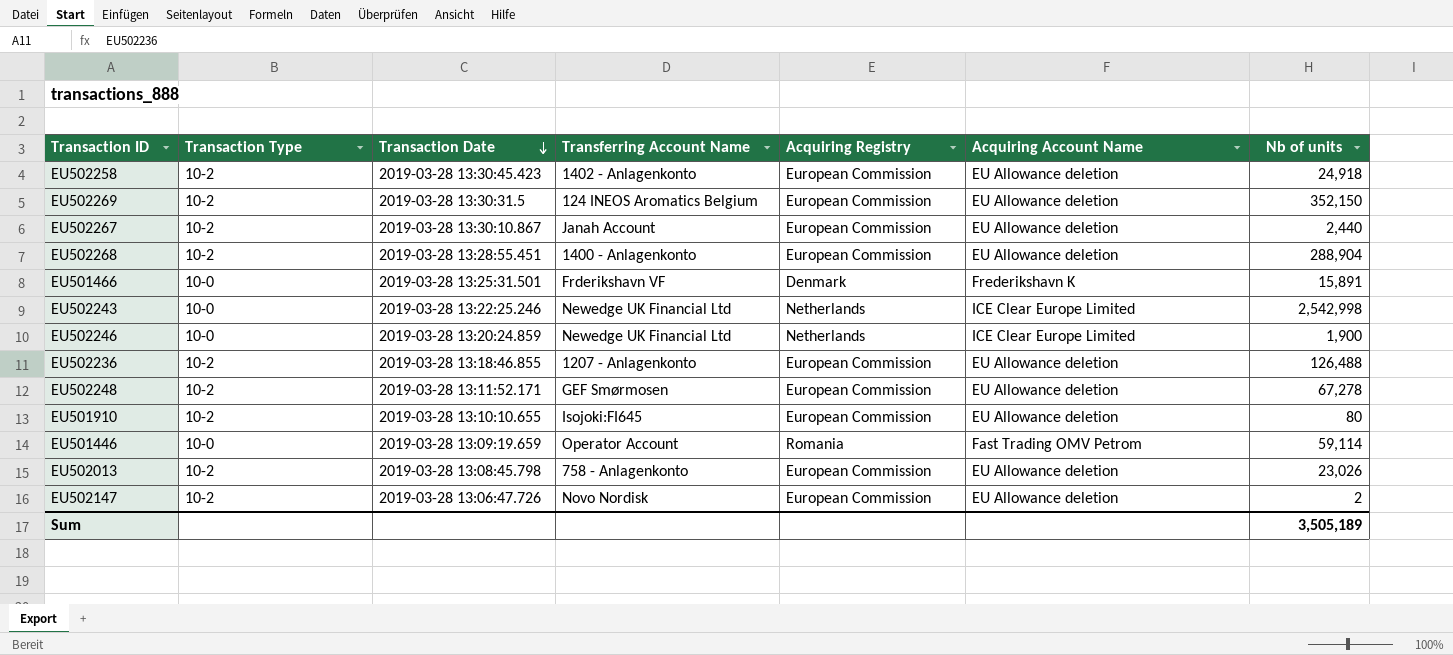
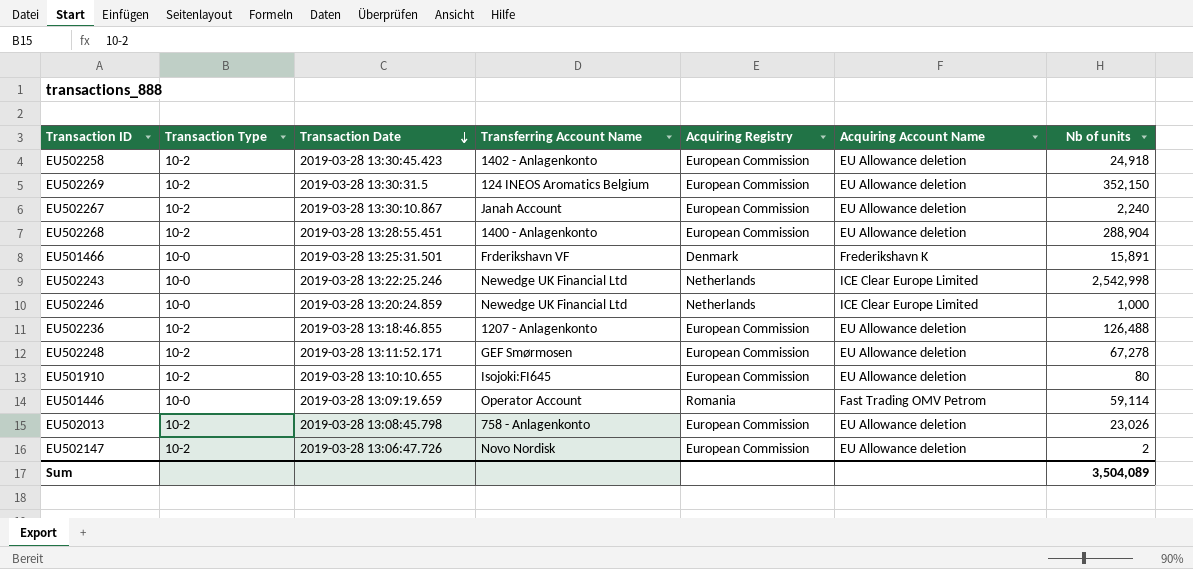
EU502267 | Nb of units: 2,440 -> 2,240
EU502246 | Nb of units: 1,900 -> 1,000
Sum | Nb of units: 3,505,189 -> 3,504,089

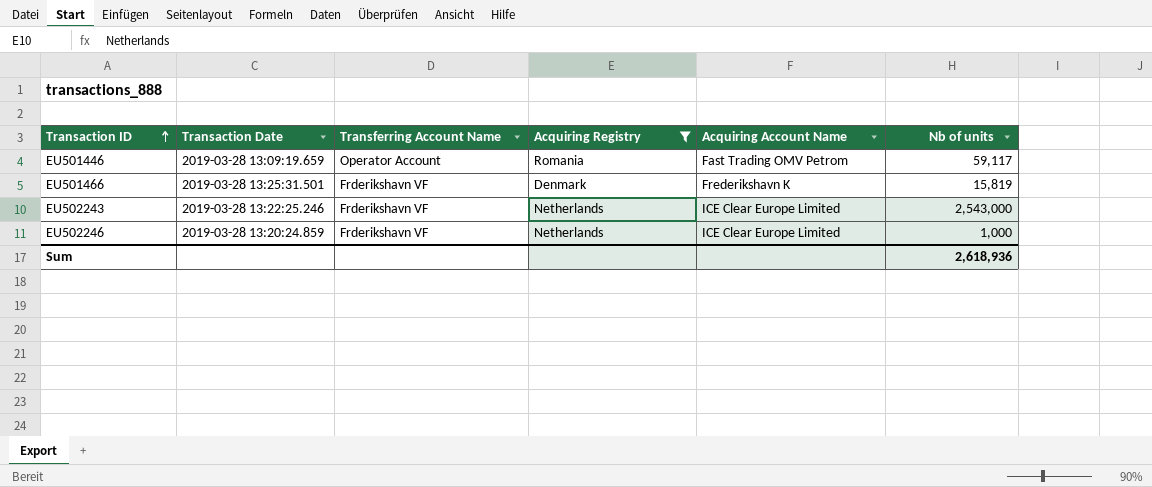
filter: none -> Acquiring Registry != European Commission
row order: Transaction Date descending -> Transaction ID ascending
column Transaction Type | position: 2 -> none
EU501446 | Nb of units: 59,114 -> 59,117
EU501466 | Nb of units: 15,891 -> 15,819
EU502243 | Transferring Account Name: Newedge UK Financial Ltd -> Frderikshavn VF
EU502243 | Nb of units: 2,542,998 -> 2,543,000
EU502246 | Transferring Account Name: Newedge UK Financial Ltd -> Frderikshavn VF
Sum | Nb of units: 3,504,089 -> 2,618,936

